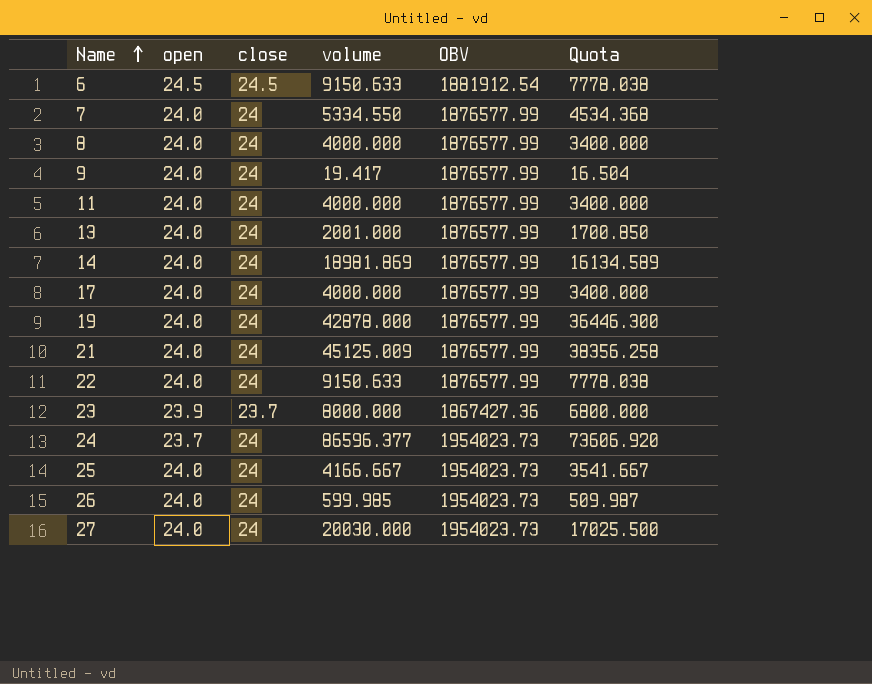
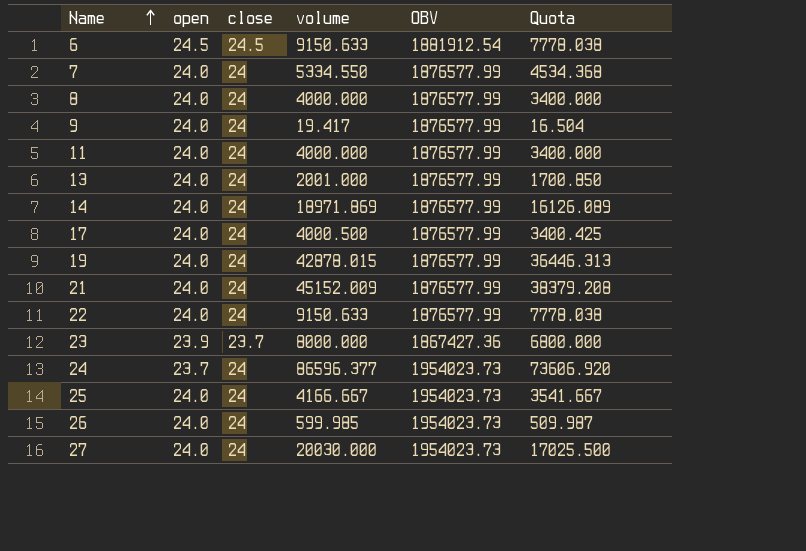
14 | volume: 18981.869 -> 18971.869
14 | Quota: 16134.589 -> 16126.089
17 | volume: 4000.000 -> 4000.500
17 | Quota: 3400.000 -> 3400.425
19 | volume: 42878.000 -> 42878.015
19 | Quota: 36446.300 -> 36446.313
21 | volume: 45125.009 -> 45152.009
21 | Quota: 38356.258 -> 38379.208

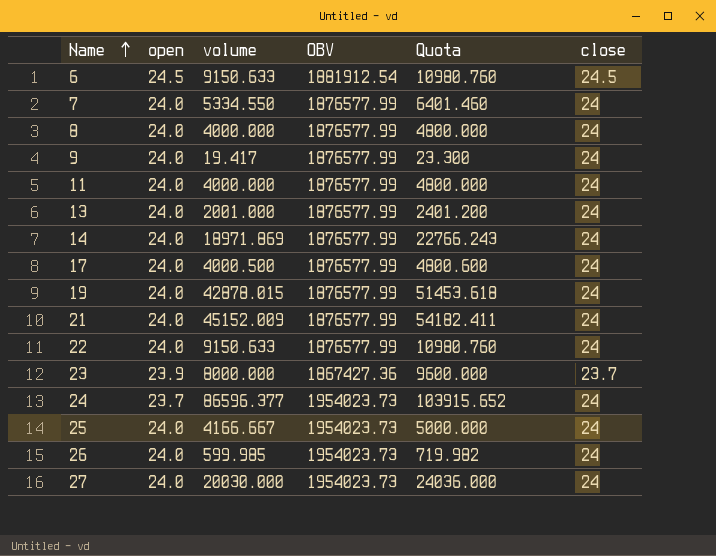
column Quota | formula: [volume] * 0.85 -> [volume] * 1.2
column close | position: 3 -> 6

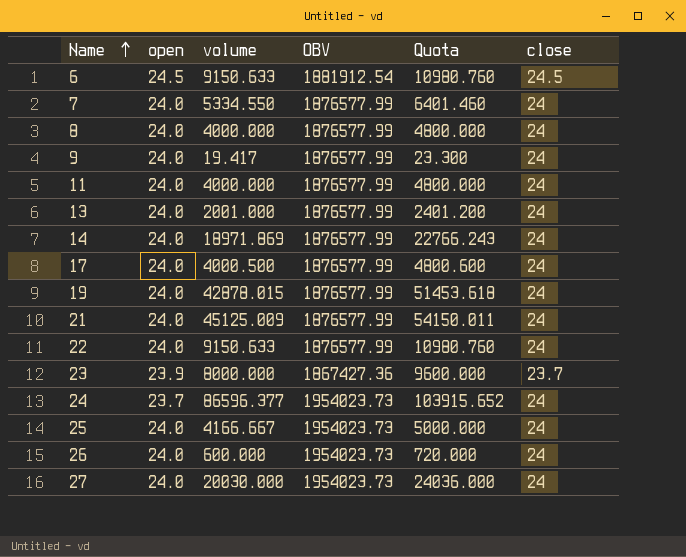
21 | volume: 45152.009 -> 45125.009
21 | Quota: 54182.411 -> 54150.011
26 | volume: 599.985 -> 600.000
26 | Quota: 719.982 -> 720.000

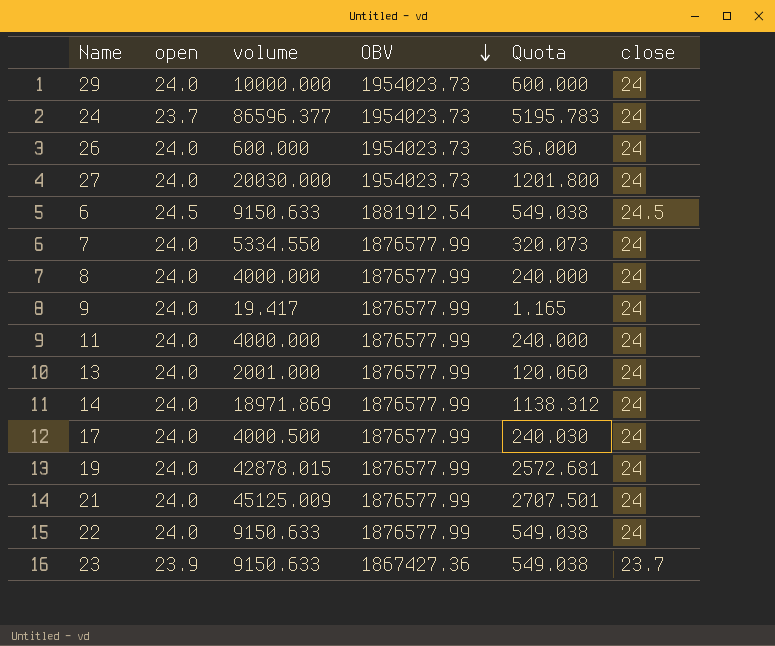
row order: Name ascending -> OBV descending
column Quota | formula: [volume] * 1.2 -> [volume] * 0.06
row 25: 24.0 | 4166.667 | 1954023.73 | 5000.000 | 24 -> none
row 29: none -> 24.0 | 10000.000 | 1954023.73 | 600.000 | 24
23 | volume: 8000.000 -> 9150.633

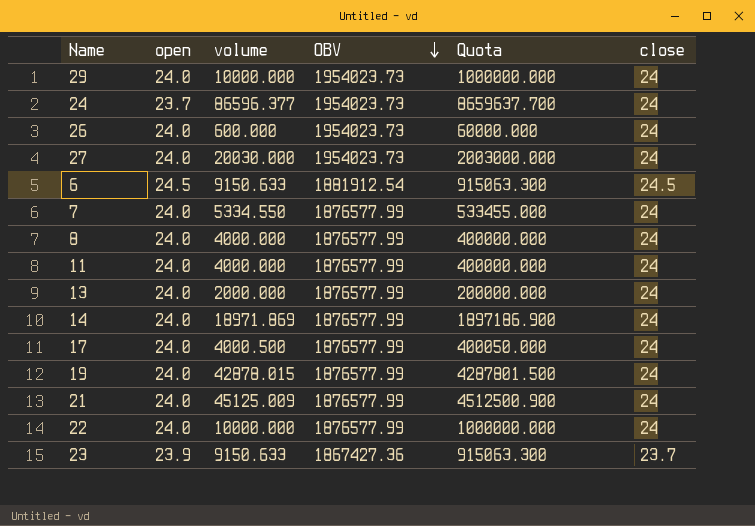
column Quota | formula: [volume] * 0.06 -> [volume] * 100
row 9: 24.0 | 19.417 | 1876577.99 | 1.165 | 24 -> none
13 | volume: 2001.000 -> 2000.000
22 | volume: 9150.633 -> 10000.000

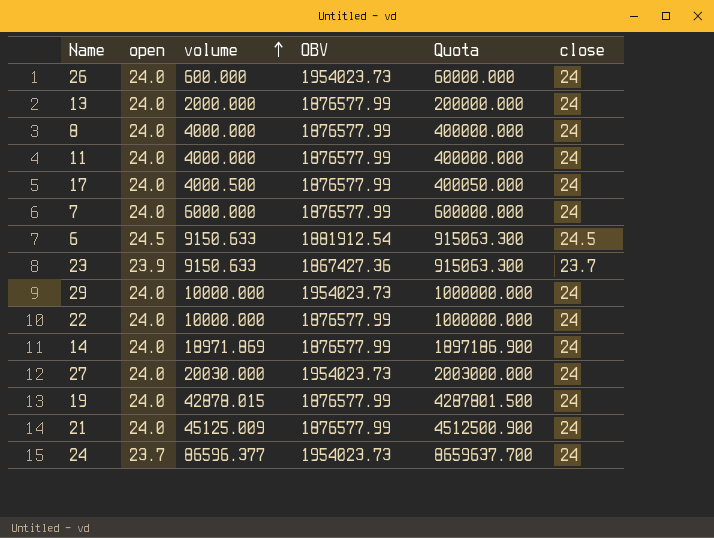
row order: OBV descending -> volume ascending
7 | volume: 5334.550 -> 6000.000
7 | Quota: 533455.000 -> 600000.000

